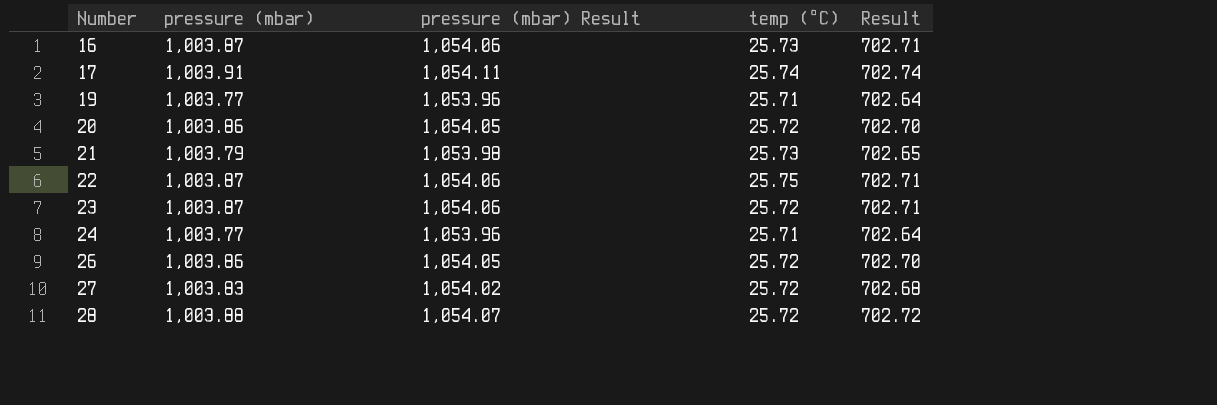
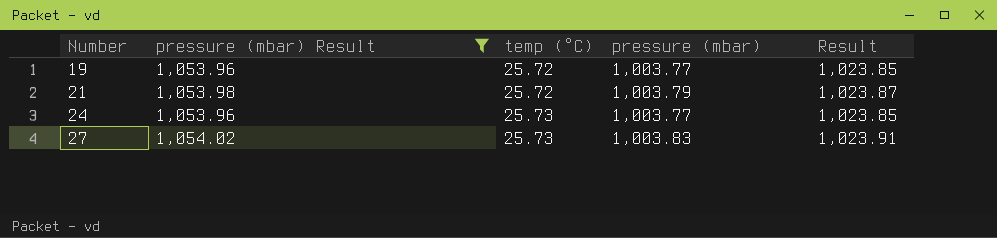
filter: none -> pressure (mbar) Result <= 1,054.02
column pressure (mbar) | position: 2 -> 4
column Result | formula: [pressure (mbar)] * 0.7 -> [pressure (mbar)] * 1.02
19 | temp (°C): 25.71 -> 25.72
21 | temp (°C): 25.73 -> 25.72
24 | temp (°C): 25.71 -> 25.73
27 | temp (°C): 25.72 -> 25.73

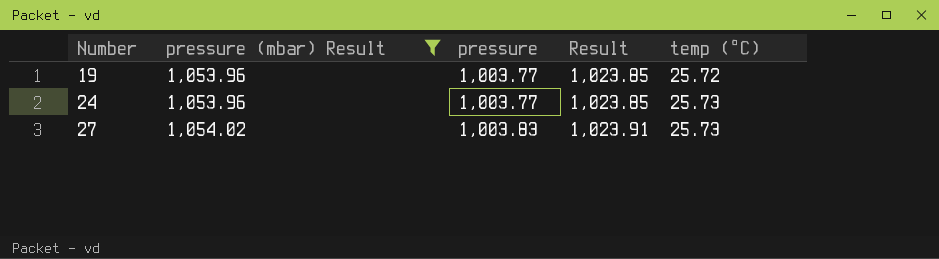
column name: pressure (mbar) -> pressure
column temp (°C) | position: 3 -> 5
row 21: 1,053.98 | 25.72 | 1,003.79 | 1,023.87 -> none

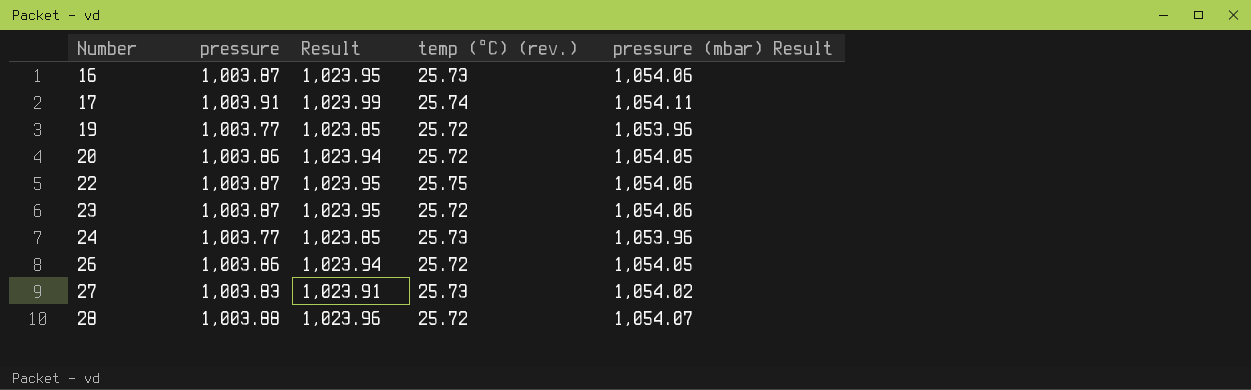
filter: pressure (mbar) Result <= 1,054.02 -> none
column name: temp (°C) -> temp (°C) (rev.)
column pressure (mbar) Result | position: 2 -> 5

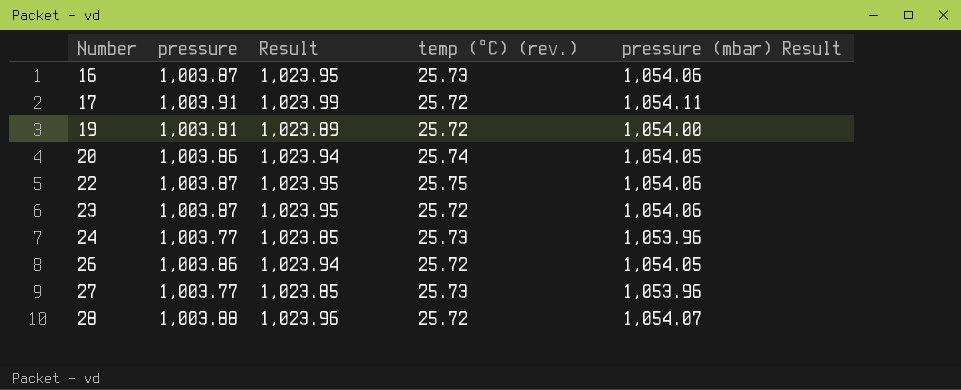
17 | temp (°C) (rev.): 25.74 -> 25.72
19 | pressure: 1,003.77 -> 1,003.81
19 | Result: 1,023.85 -> 1,023.89
19 | pressure (mbar) Result: 1,053.96 -> 1,054.00
20 | temp (°C) (rev.): 25.72 -> 25.74
27 | pressure: 1,003.83 -> 1,003.77
27 | Result: 1,023.91 -> 1,023.85
27 | pressure (mbar) Result: 1,054.02 -> 1,053.96

